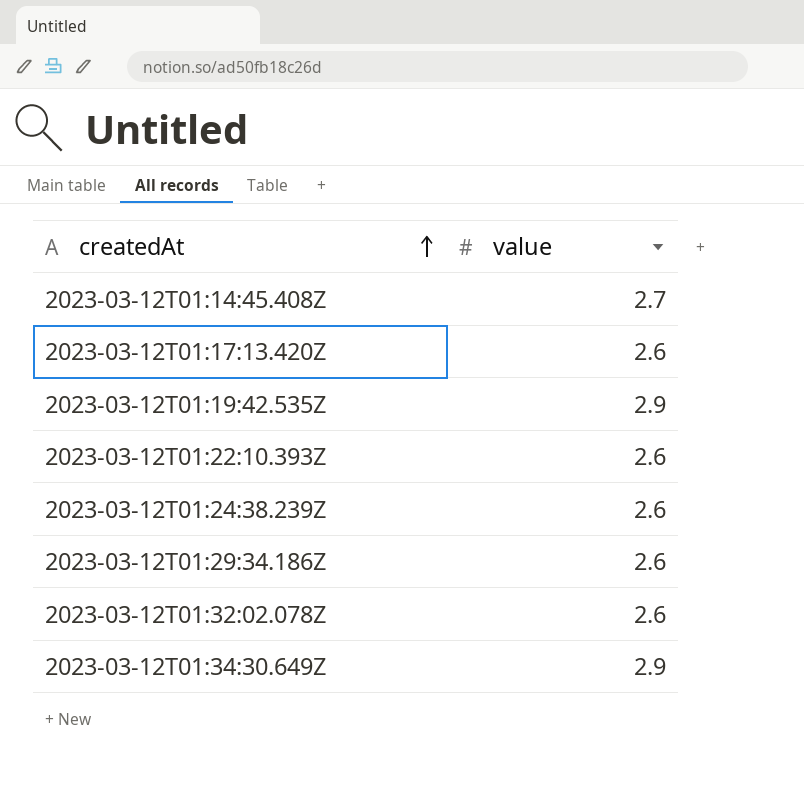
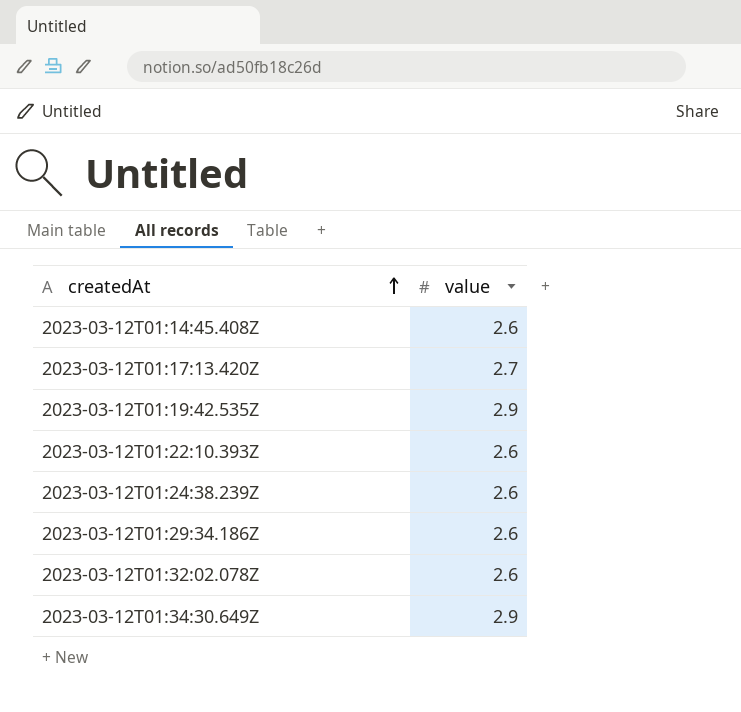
2023-03-12T01:14:45.408Z | value: 2.7 -> 2.6
2023-03-12T01:17:13.420Z | value: 2.6 -> 2.7

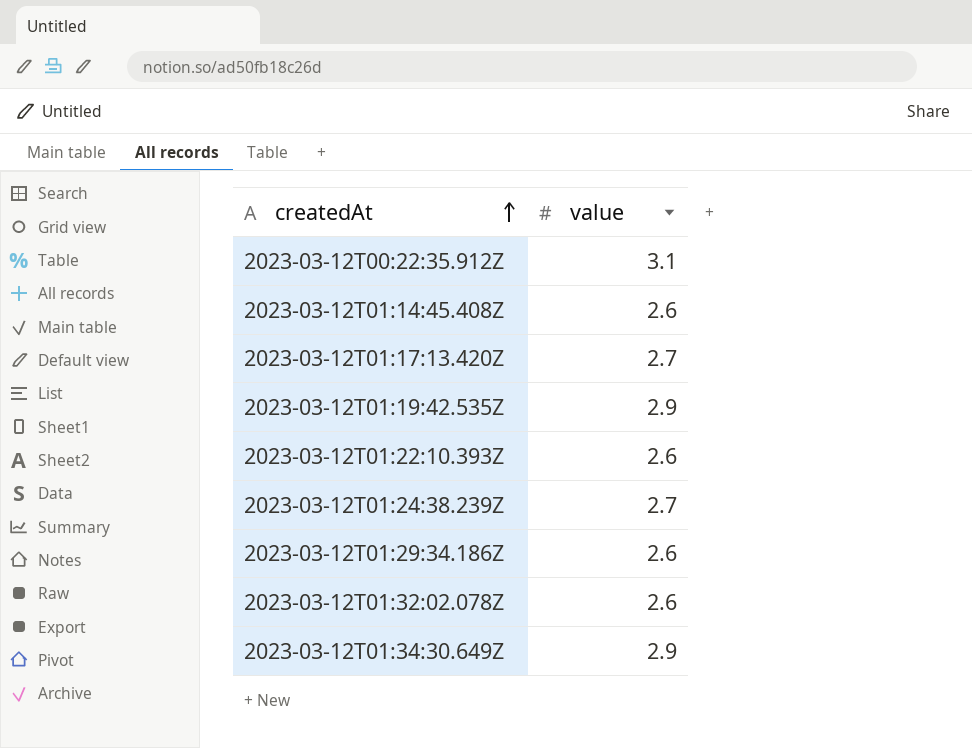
row 2023-03-12T00:22:35.912Z: none -> 3.1
2023-03-12T01:24:38.239Z | value: 2.6 -> 2.7

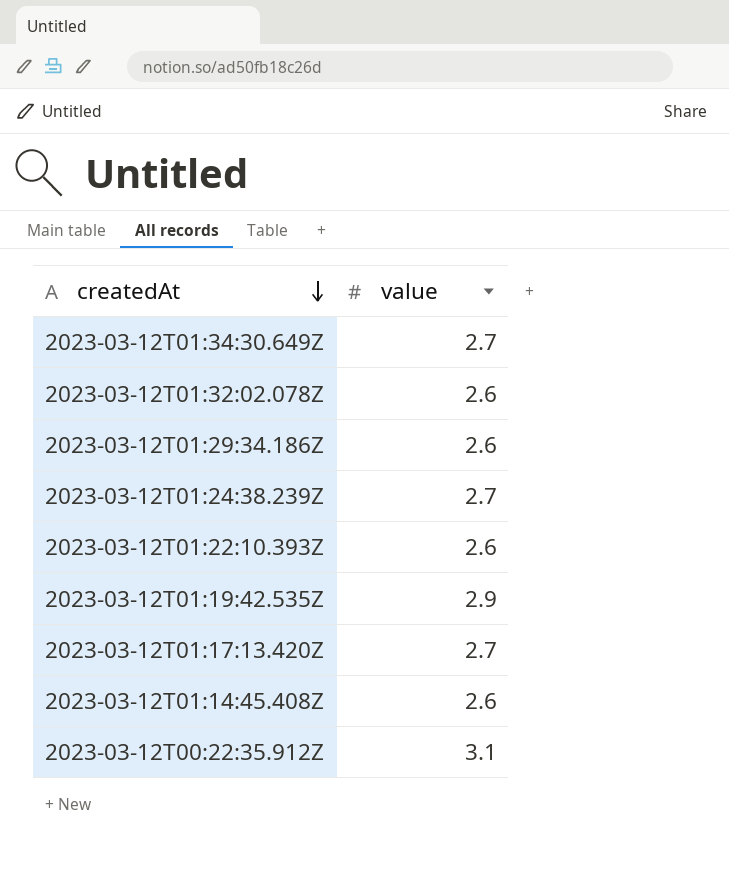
row order: createdAt ascending -> createdAt descending
2023-03-12T01:34:30.649Z | value: 2.9 -> 2.7

